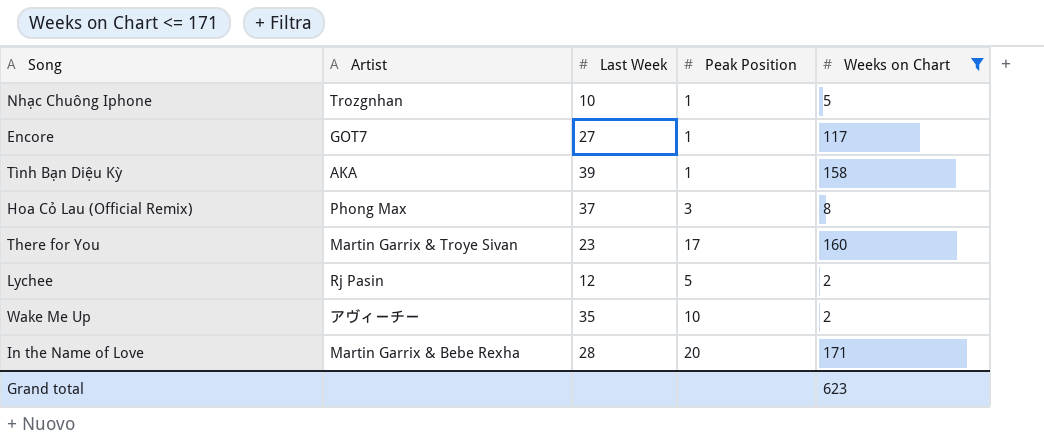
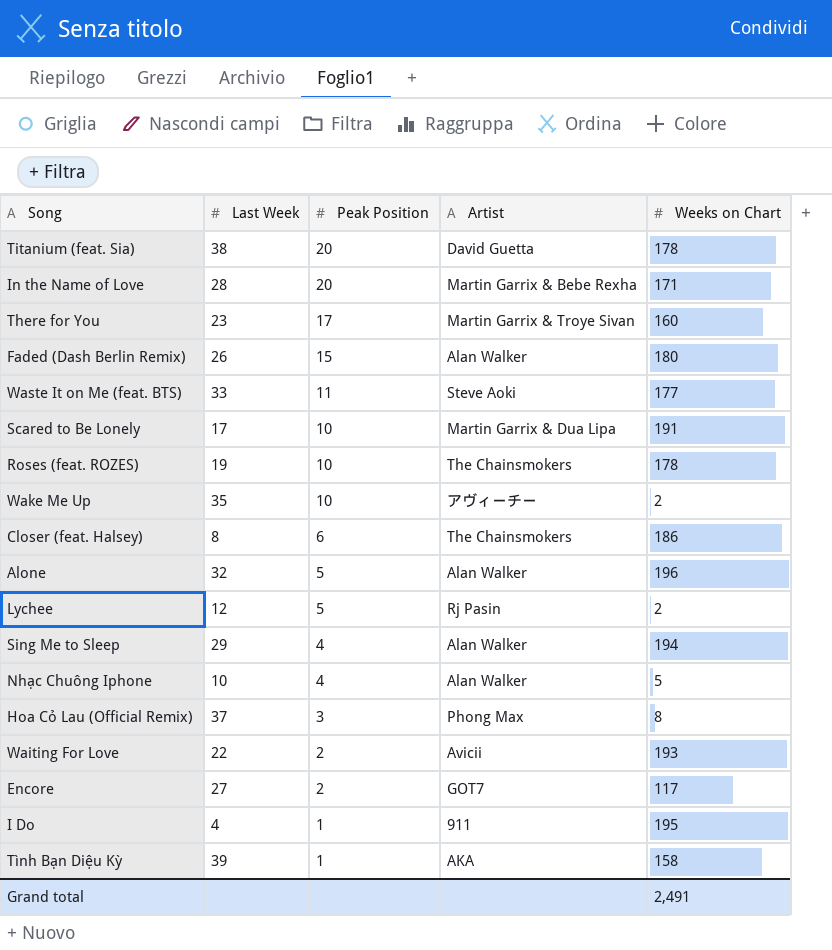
filter: Weeks on Chart <= 171 -> none
row order: none -> Peak Position descending
column Artist | position: 2 -> 4
Nhạc Chuông Iphone | Peak Position: 1 -> 4
Nhạc Chuông Iphone | Artist: Trozgnhan -> Alan Walker
Encore | Peak Position: 1 -> 2
Grand total | Weeks on Chart: 623 -> 2,491

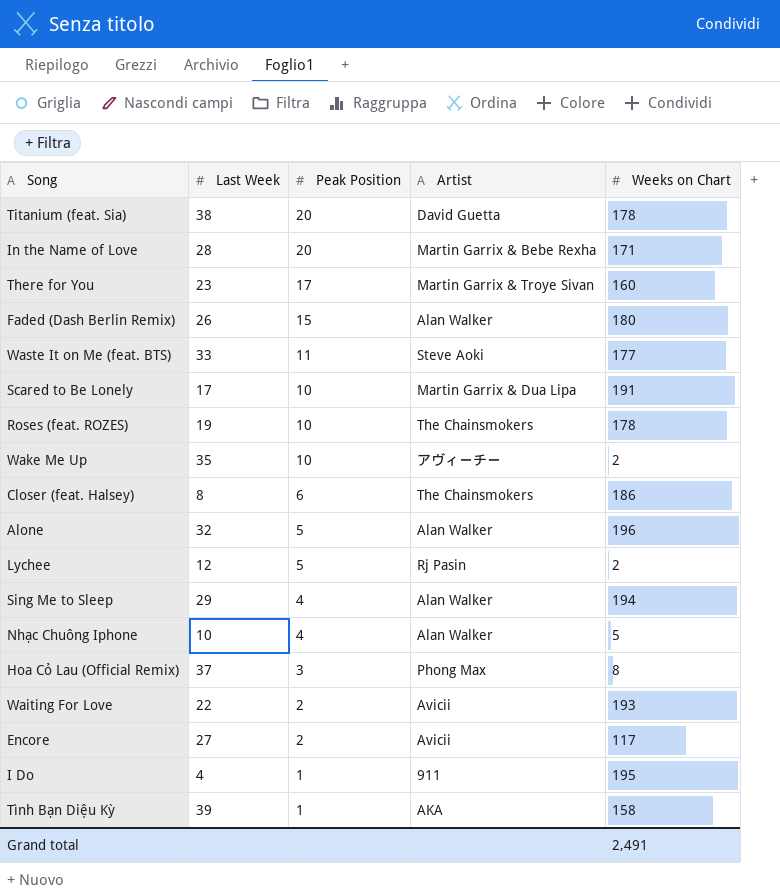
Encore | Artist: GOT7 -> Avicii

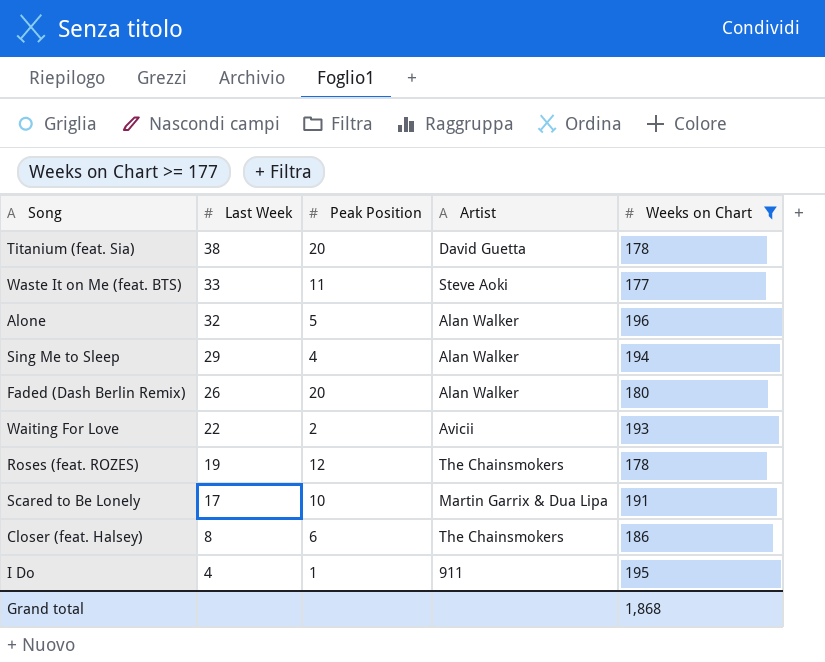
filter: none -> Weeks on Chart >= 177
row order: Peak Position descending -> Last Week descending
Faded (Dash Berlin Remix) | Peak Position: 15 -> 20
Roses (feat. ROZES) | Peak Position: 10 -> 12
Grand total | Weeks on Chart: 2,491 -> 1,868

